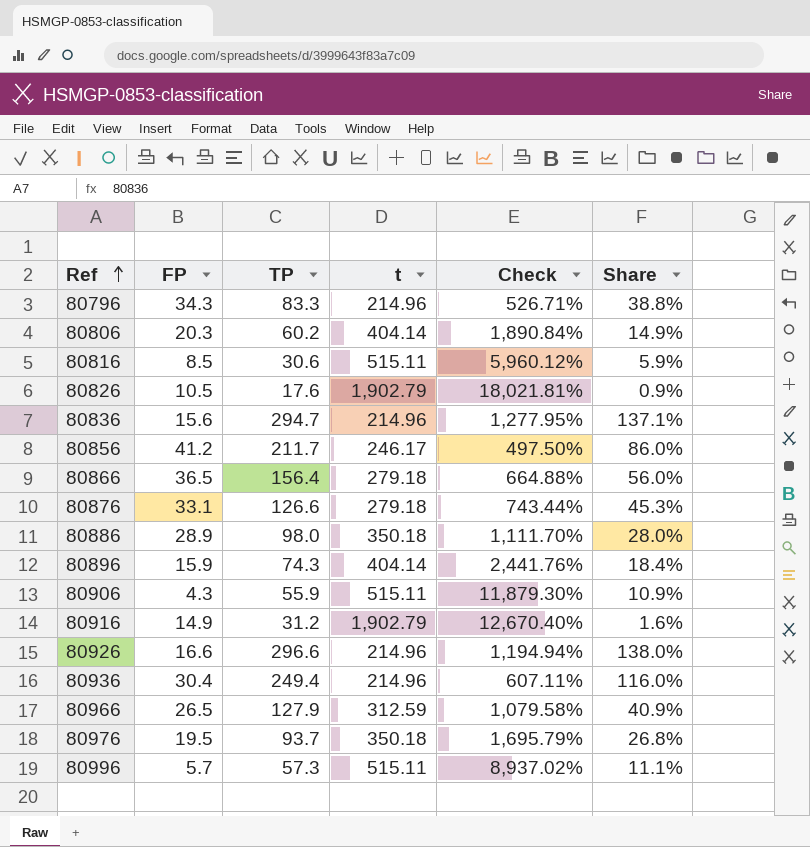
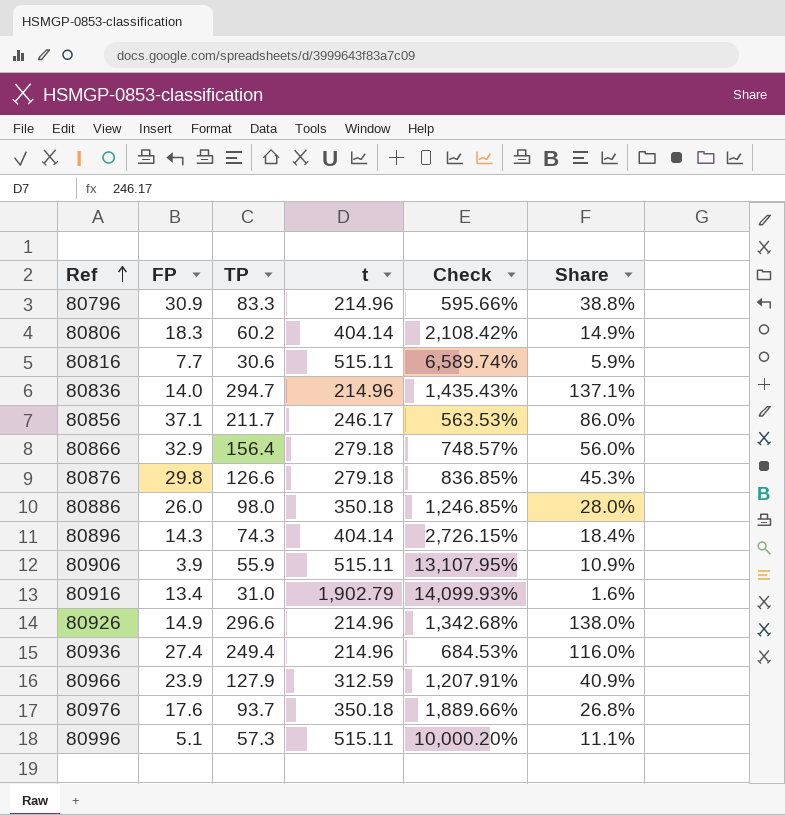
row 80826: 10.5 | 17.6 | 1,902.79 | 18,021.81% | 0.9% -> none
80796 | FP: 34.3 -> 30.9
80796 | Check: 526.71% -> 595.66%
80806 | FP: 20.3 -> 18.3
80806 | Check: 1,890.84% -> 2,108.42%
80816 | FP: 8.5 -> 7.7
80816 | Check: 5,960.12% -> 6,589.74%
80836 | FP: 15.6 -> 14.0
80836 | Check: 1,277.95% -> 1,435.43%
80856 | FP: 41.2 -> 37.1
80856 | Check: 497.50% -> 563.53%
80866 | FP: 36.5 -> 32.9
80866 | Check: 664.88% -> 748.57%
80876 | FP: 33.1 -> 29.8
80876 | Check: 743.44% -> 836.85%
80886 | FP: 28.9 -> 26.0
80886 | Check: 1,111.70% -> 1,246.85%
80896 | FP: 15.9 -> 14.3
80896 | Check: 2,441.76% -> 2,726.15%
80906 | FP: 4.3 -> 3.9
80906 | Check: 11,879.30% -> 13,107.95%
80916 | FP: 14.9 -> 13.4
80916 | TP: 31.2 -> 31.0
80916 | Check: 12,670.40% -> 14,099.93%
80926 | FP: 16.6 -> 14.9
80926 | Check: 1,194.94% -> 1,342.68%
80936 | FP: 30.4 -> 27.4
80936 | Check: 607.11% -> 684.53%
80966 | FP: 26.5 -> 23.9
80966 | Check: 1,079.58% -> 1,207.91%
80976 | FP: 19.5 -> 17.6
80976 | Check: 1,695.79% -> 1,889.66%
80996 | FP: 5.7 -> 5.1
80996 | Check: 8,937.02% -> 10,000.20%

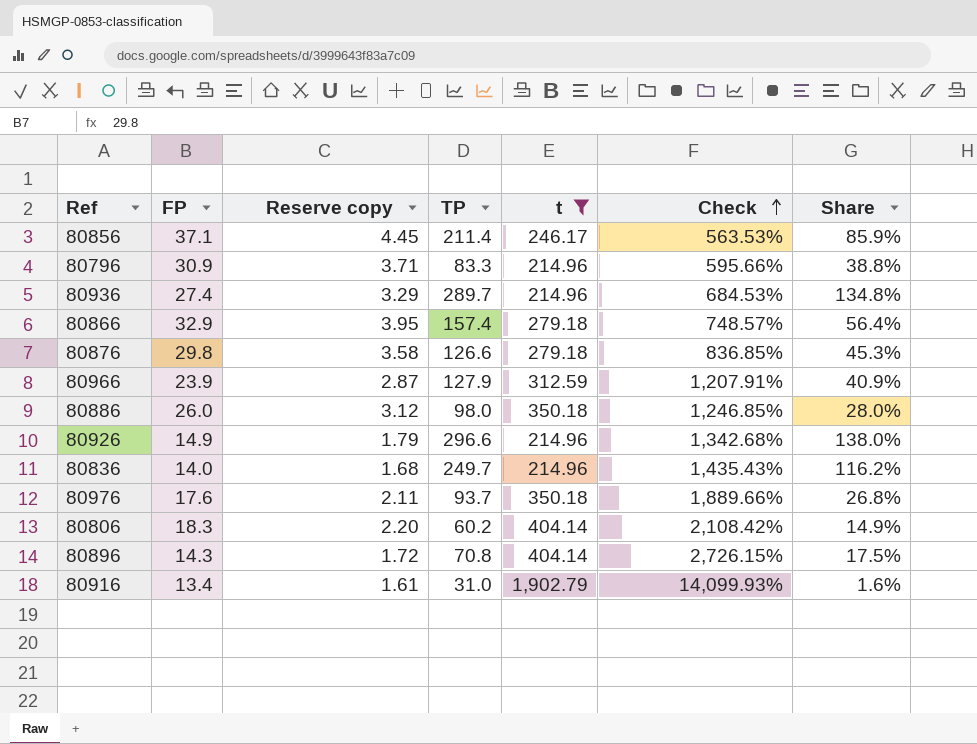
filter: none -> t != 515.11
row order: Ref ascending -> Check ascending
column Reserve copy | formula: none -> [FP] * 0.12
80856 | TP: 211.7 -> 211.4
80856 | Share: 86.0% -> 85.9%
80936 | TP: 249.4 -> 289.7
80936 | Share: 116.0% -> 134.8%
80866 | TP: 156.4 -> 157.4
80866 | Share: 56.0% -> 56.4%
80836 | TP: 294.7 -> 249.7
80836 | Share: 137.1% -> 116.2%
80896 | TP: 74.3 -> 70.8
80896 | Share: 18.4% -> 17.5%

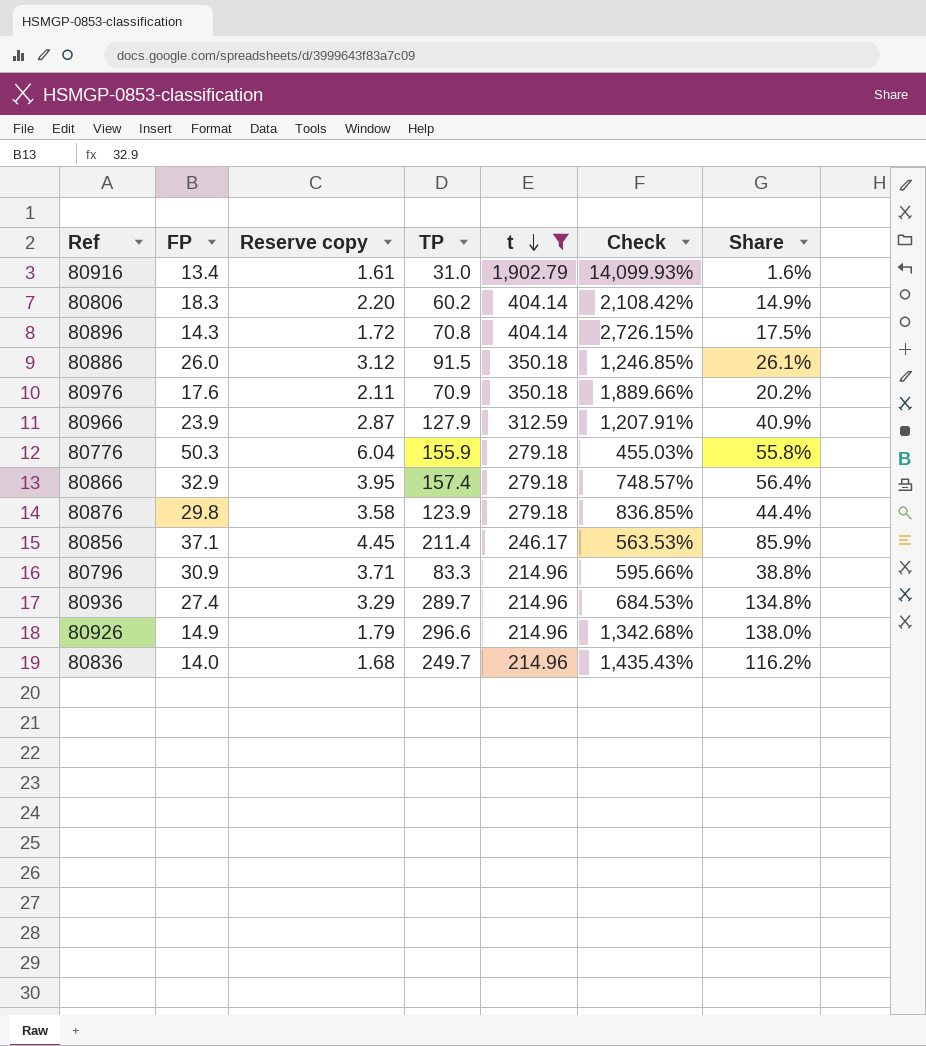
row order: Check ascending -> t descending
80886 | TP: 98.0 -> 91.5
80886 | Share: 28.0% -> 26.1%
80976 | TP: 93.7 -> 70.9
80976 | Share: 26.8% -> 20.2%
row 80776: none -> 50.3 | 6.04 | 155.9 | 279.18 | 455.03% | 55.8%
80876 | TP: 126.6 -> 123.9
80876 | Share: 45.3% -> 44.4%

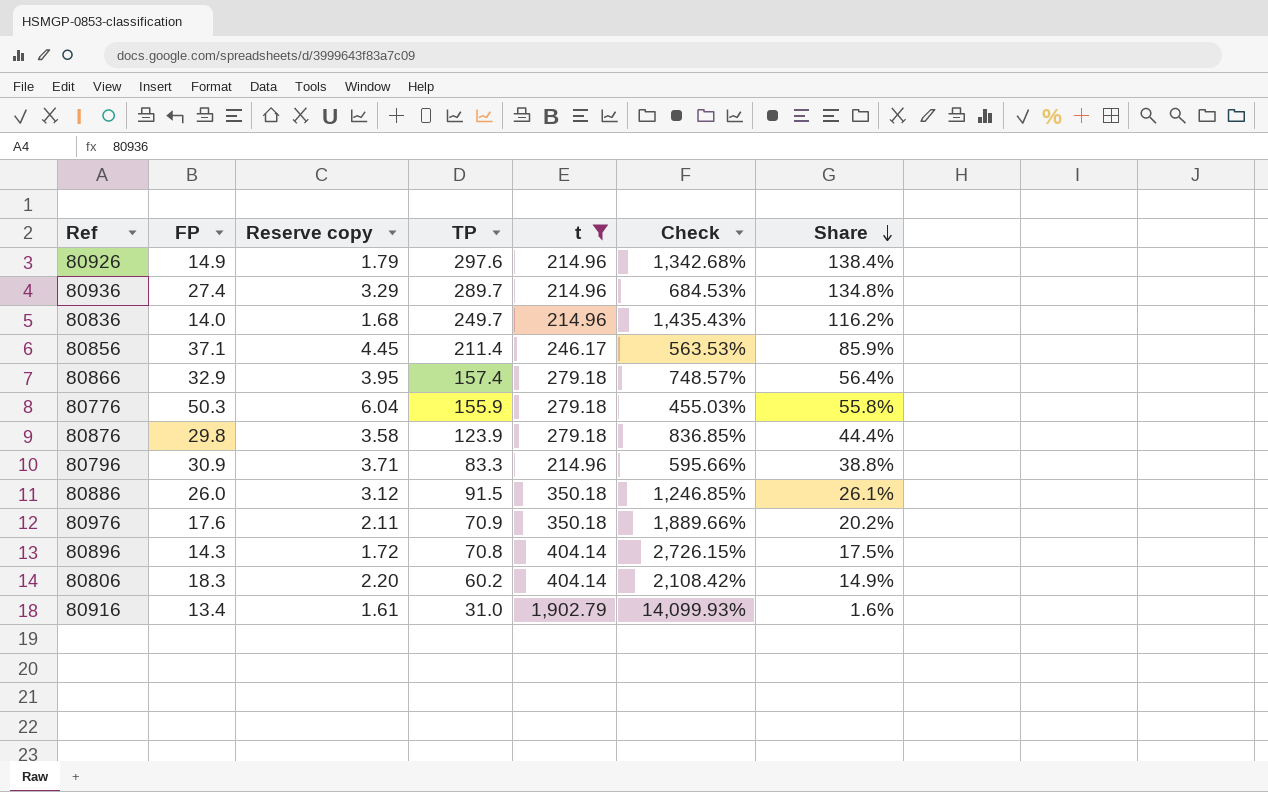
row order: t descending -> Share descending
row 80966: 23.9 | 2.87 | 127.9 | 312.59 | 1,207.91% | 40.9% -> none
80926 | TP: 296.6 -> 297.6
80926 | Share: 138.0% -> 138.4%

